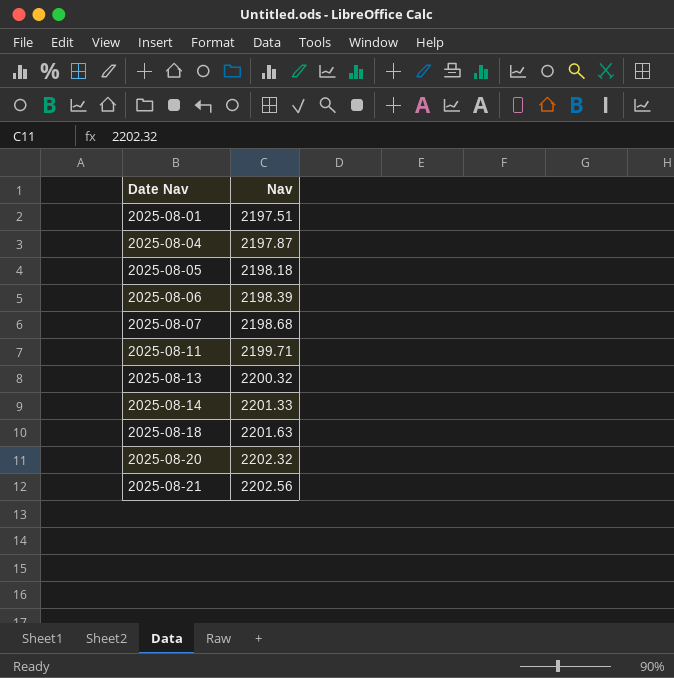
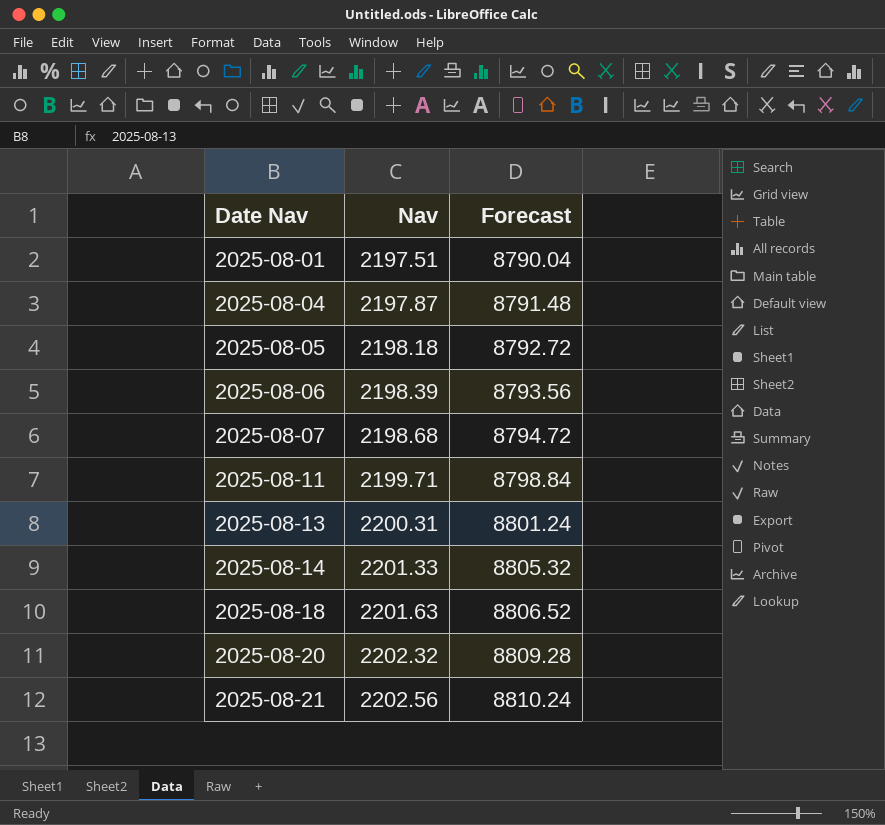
column Forecast | formula: none -> [Nav] * 4
2025-08-13 | Nav: 2200.32 -> 2200.31

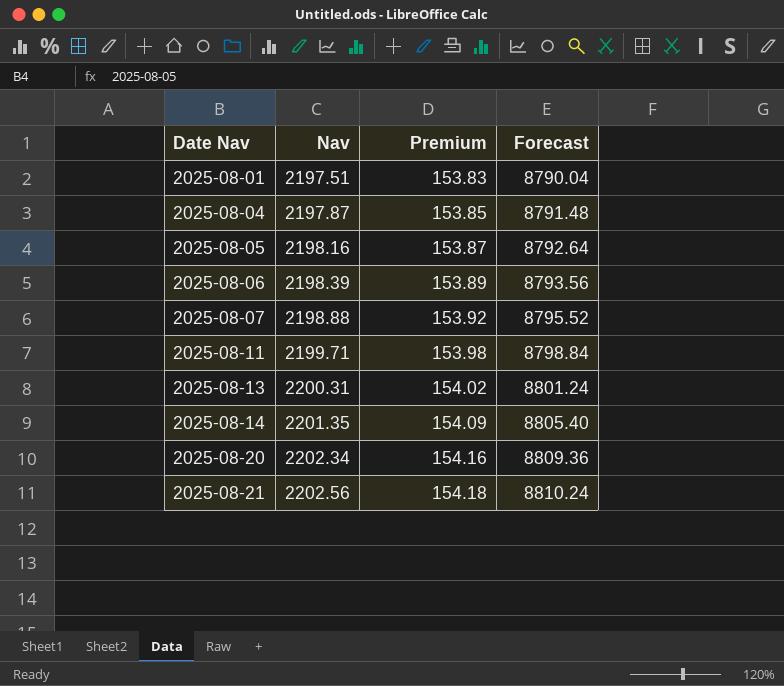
column Premium | formula: none -> [Nav] * 0.07
row 2025-08-18: 2201.63 | 8806.52 -> none
2025-08-05 | Nav: 2198.18 -> 2198.16
2025-08-05 | Forecast: 8792.72 -> 8792.64
2025-08-07 | Nav: 2198.68 -> 2198.88
2025-08-07 | Forecast: 8794.72 -> 8795.52
2025-08-14 | Nav: 2201.33 -> 2201.35
2025-08-14 | Forecast: 8805.32 -> 8805.40
2025-08-20 | Nav: 2202.32 -> 2202.34
2025-08-20 | Forecast: 8809.28 -> 8809.36

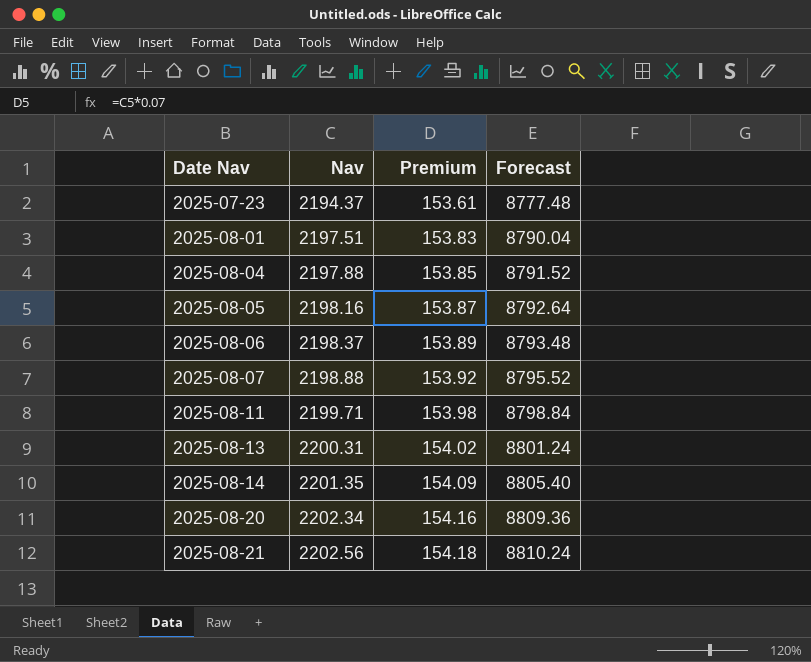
row 2025-07-23: none -> 2194.37 | 153.61 | 8777.48
2025-08-04 | Nav: 2197.87 -> 2197.88
2025-08-04 | Forecast: 8791.48 -> 8791.52
2025-08-06 | Nav: 2198.39 -> 2198.37
2025-08-06 | Forecast: 8793.56 -> 8793.48

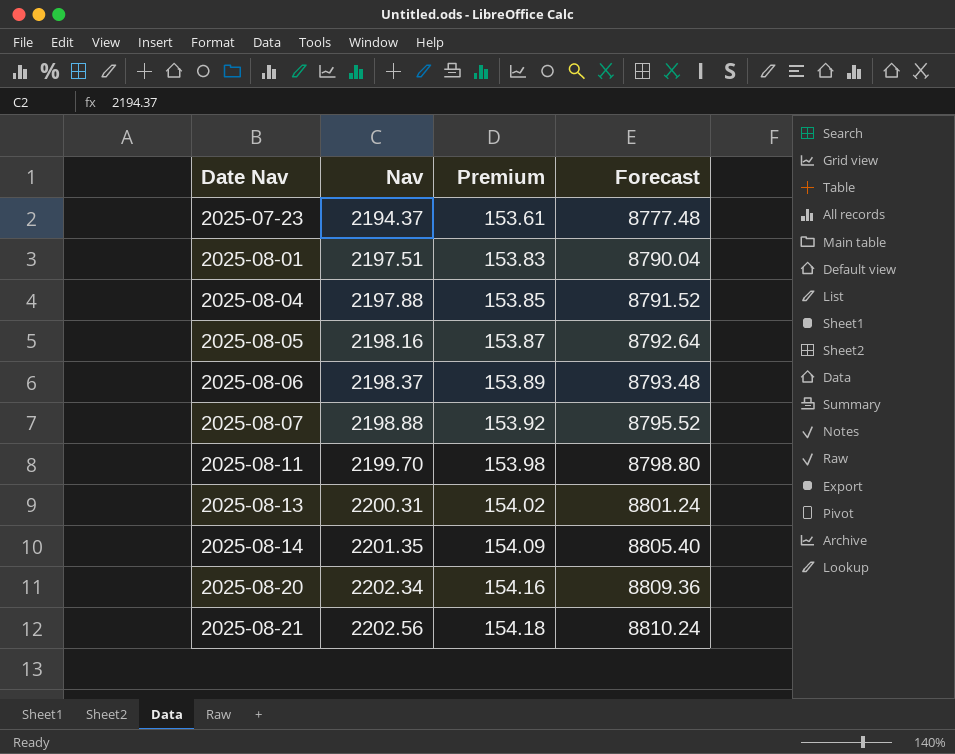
2025-08-11 | Nav: 2199.71 -> 2199.70
2025-08-11 | Forecast: 8798.84 -> 8798.80

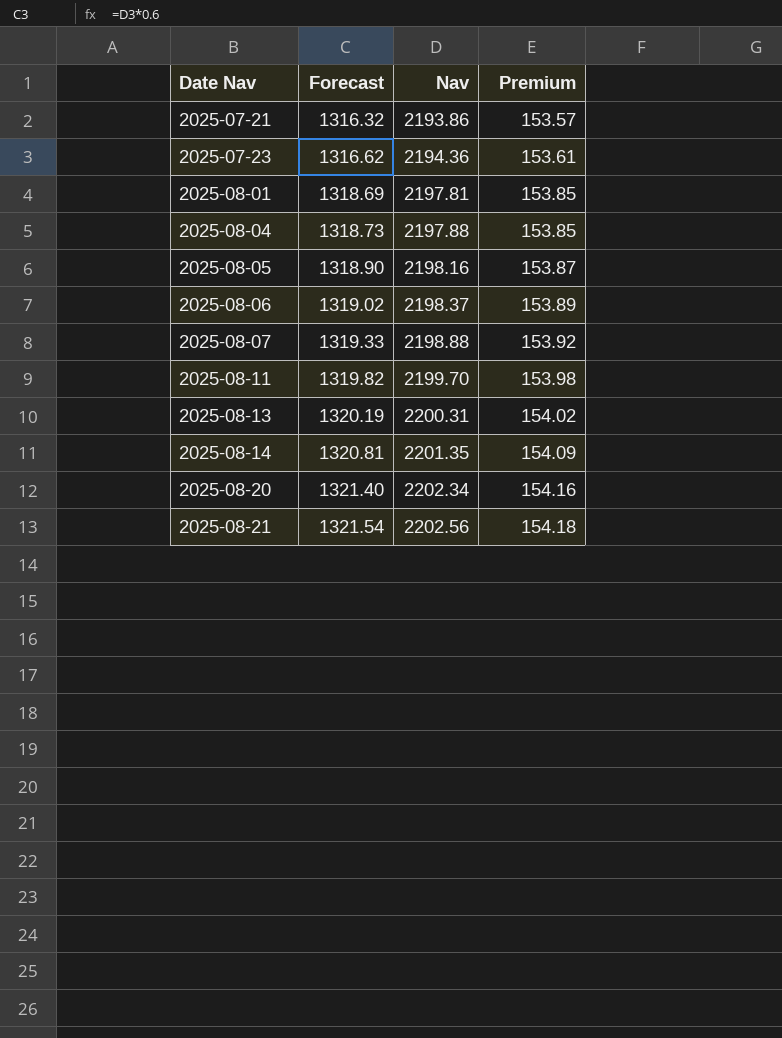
column Forecast | formula: [Nav] * 4 -> [Nav] * 0.6
column Forecast | position: 4 -> 2
row 2025-07-21: none -> 1316.32 | 2193.86 | 153.57
2025-07-23 | Nav: 2194.37 -> 2194.36
2025-08-01 | Nav: 2197.51 -> 2197.81
2025-08-01 | Premium: 153.83 -> 153.85

